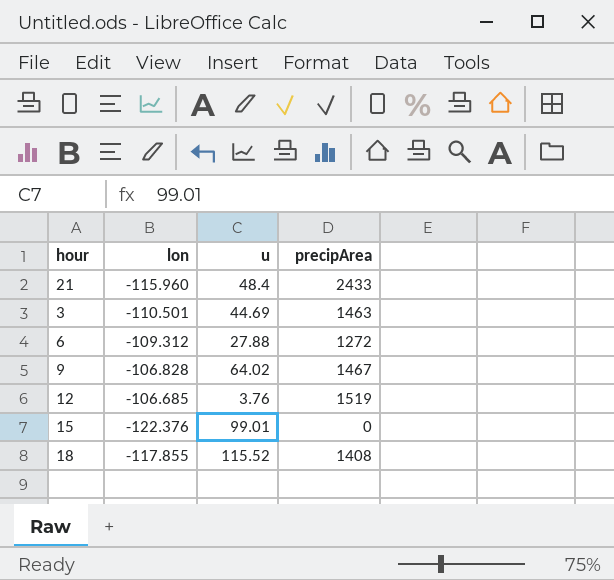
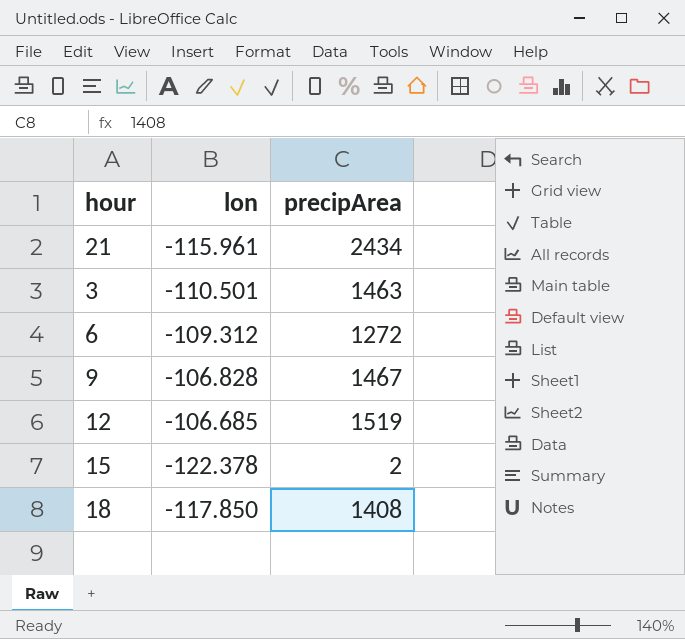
column u | position: 3 -> none
21 | lon: -115.960 -> -115.961
21 | precipArea: 2433 -> 2434
15 | lon: -122.376 -> -122.378
15 | precipArea: 0 -> 2
18 | lon: -117.855 -> -117.850

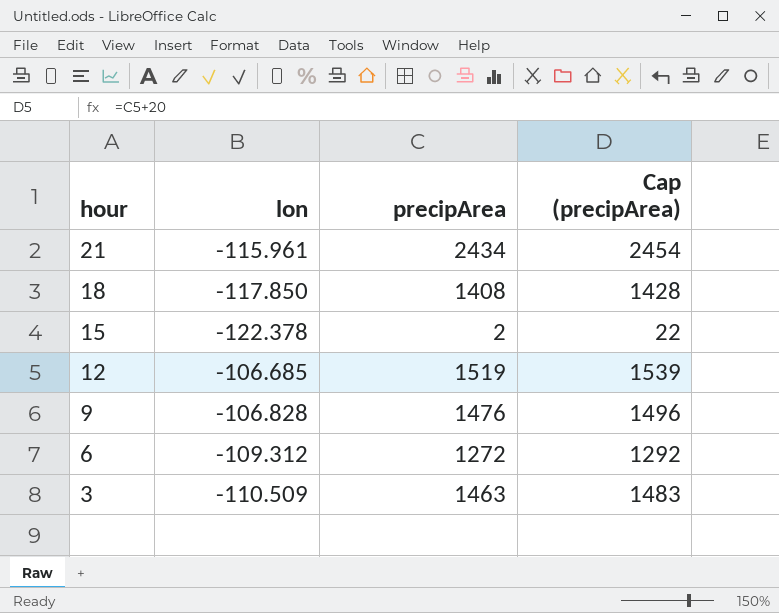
row order: none -> hour descending
column Cap (precipArea) | formula: none -> [precipArea] + 20
9 | precipArea: 1467 -> 1476
3 | lon: -110.501 -> -110.509

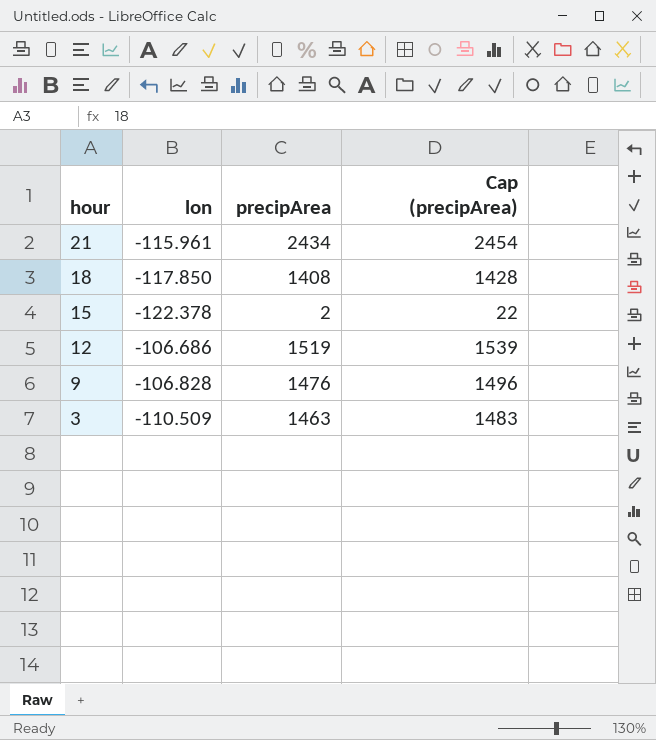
row 6: -109.312 | 1272 | 1292 -> none
12 | lon: -106.685 -> -106.686

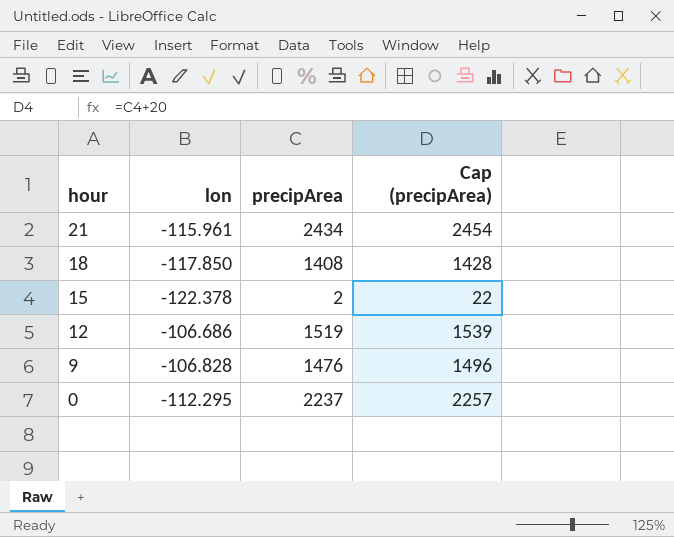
row 3: -110.509 | 1463 | 1483 -> none
row 0: none -> -112.295 | 2237 | 2257

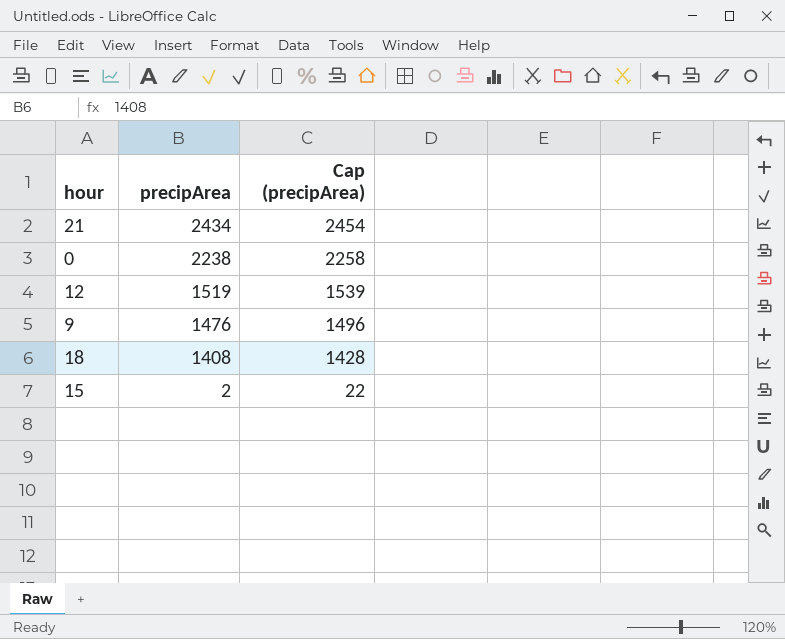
row order: hour descending -> precipArea descending
column lon | position: 2 -> none
0 | precipArea: 2237 -> 2238
0 | Cap (precipArea): 2257 -> 2258

